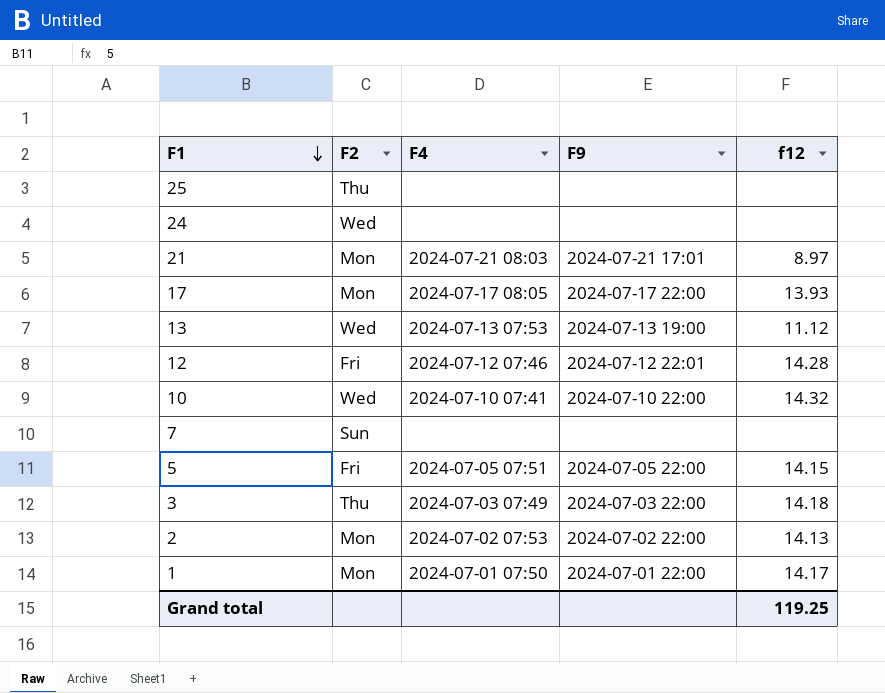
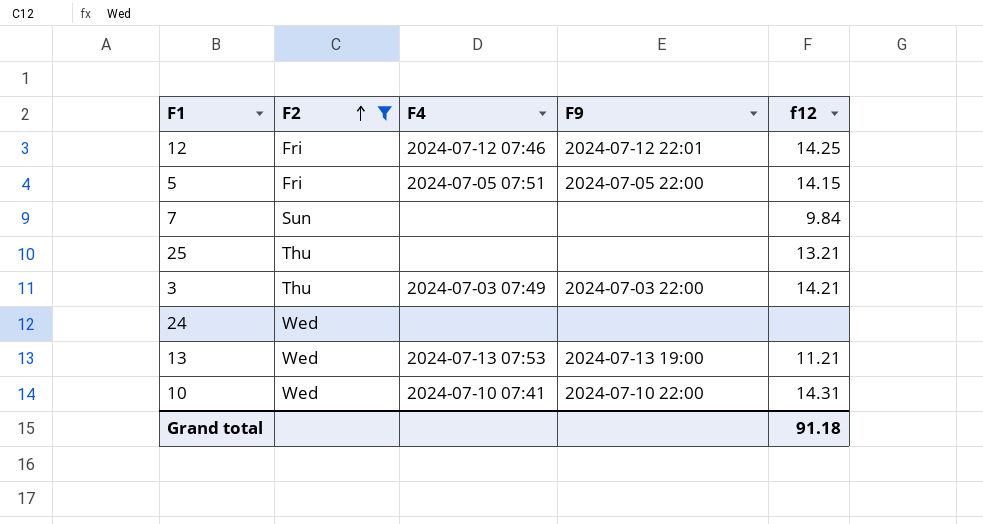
filter: none -> F2 != Mon
row order: F1 descending -> F2 ascending
12 | f12: 14.28 -> 14.25
7 | f12: none -> 9.84
25 | f12: none -> 13.21
3 | f12: 14.18 -> 14.21
13 | f12: 11.12 -> 11.21
10 | f12: 14.32 -> 14.31
Grand total | f12: 119.25 -> 91.18

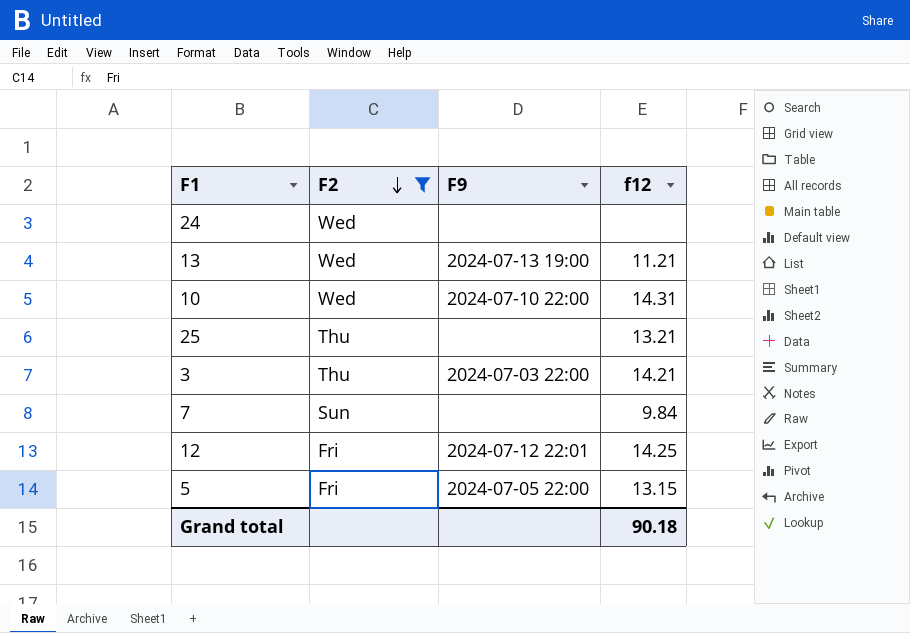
row order: F2 ascending -> F2 descending
column F4 | position: 3 -> none
5 | f12: 14.15 -> 13.15
Grand total | f12: 91.18 -> 90.18

